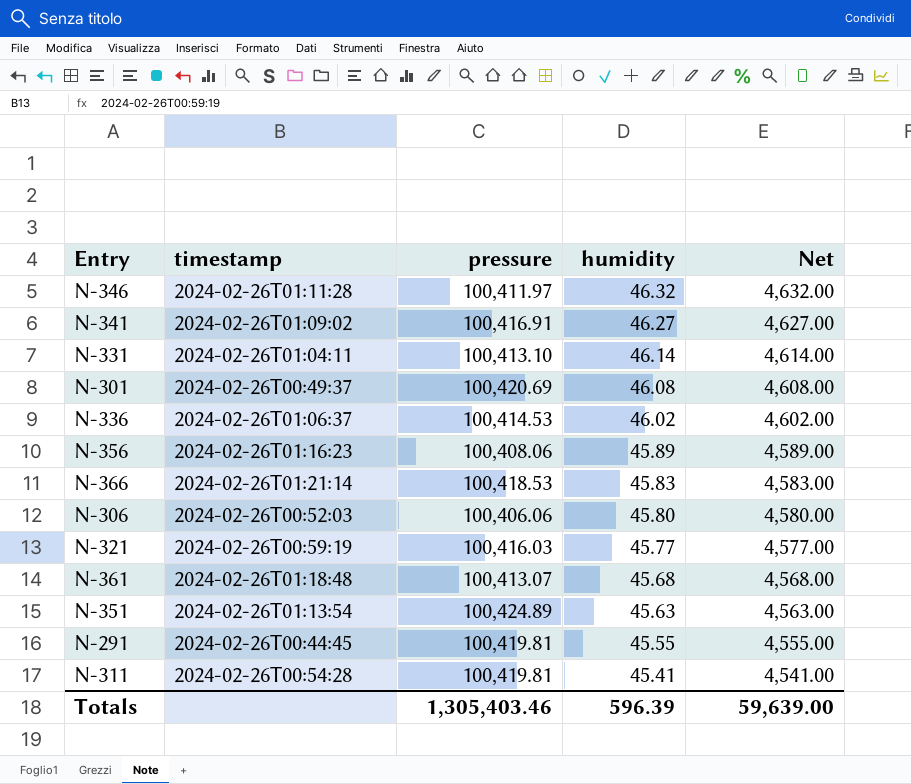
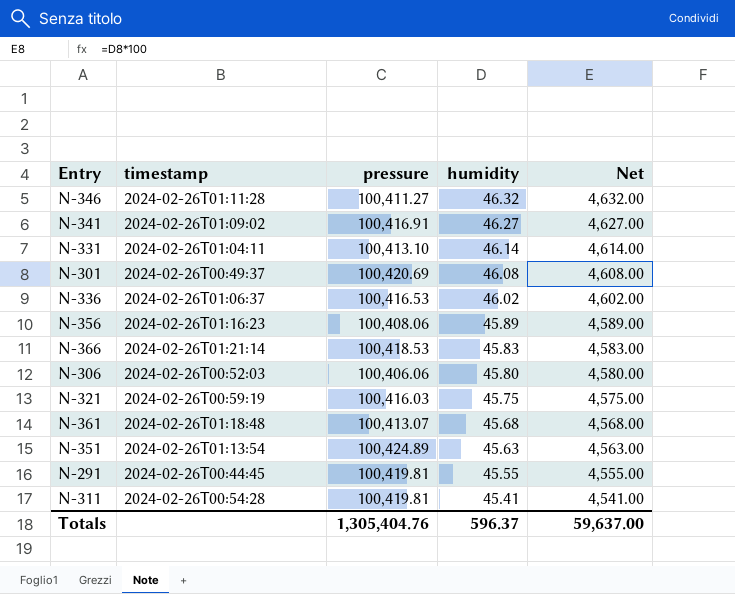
N-346 | pressure: 100,411.97 -> 100,411.27
N-336 | pressure: 100,414.53 -> 100,416.53
N-321 | humidity: 45.77 -> 45.75
N-321 | Net: 4,577.00 -> 4,575.00
Totals | pressure: 1,305,403.46 -> 1,305,404.76
Totals | humidity: 596.39 -> 596.37
Totals | Net: 59,639.00 -> 59,637.00

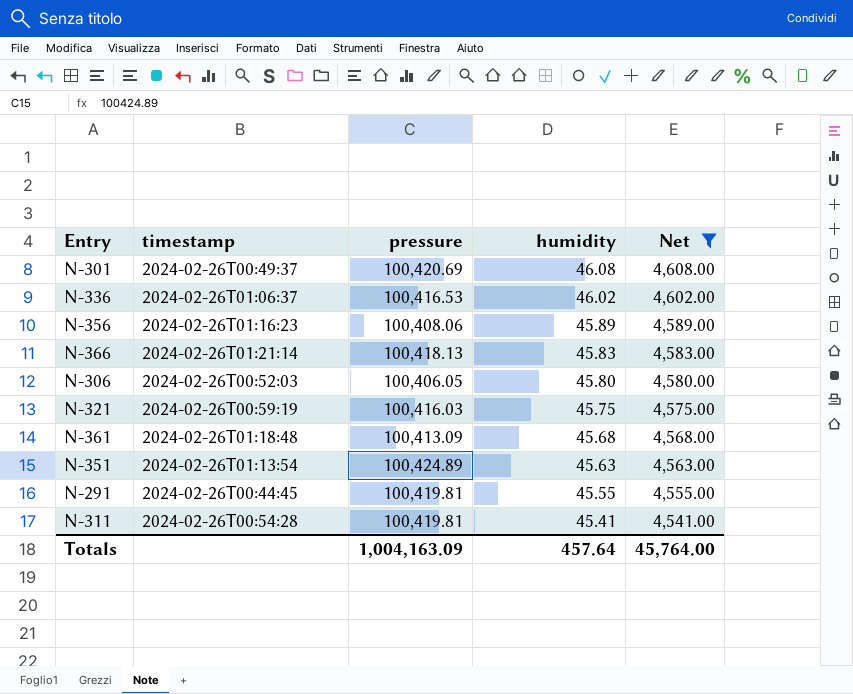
filter: none -> Net <= 4,608.00
N-366 | pressure: 100,418.53 -> 100,418.13
N-306 | pressure: 100,406.06 -> 100,406.05
N-361 | pressure: 100,413.07 -> 100,413.09
Totals | pressure: 1,305,404.76 -> 1,004,163.09
Totals | humidity: 596.37 -> 457.64
Totals | Net: 59,637.00 -> 45,764.00

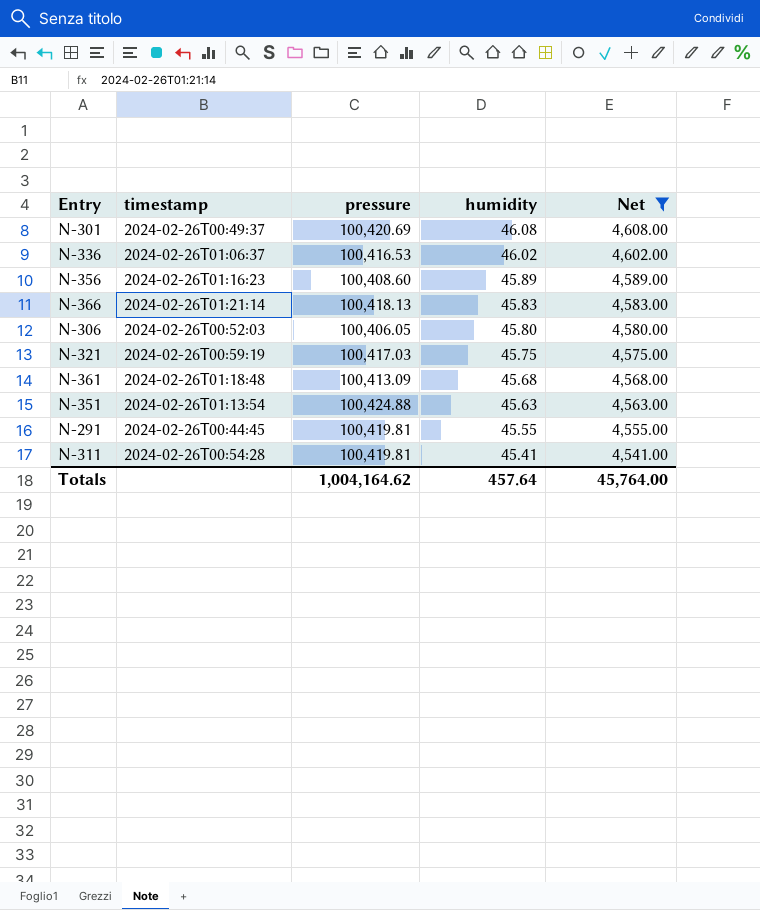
N-356 | pressure: 100,408.06 -> 100,408.60
N-321 | pressure: 100,416.03 -> 100,417.03
N-351 | pressure: 100,424.89 -> 100,424.88
Totals | pressure: 1,004,163.09 -> 1,004,164.62

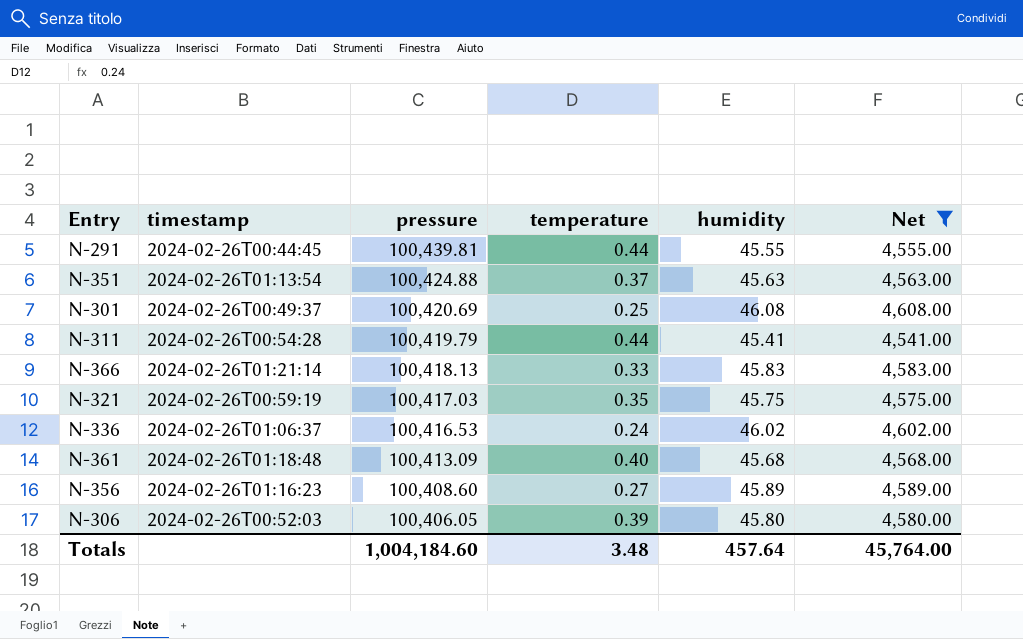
row order: humidity descending -> pressure descending
column temperature | position: none -> 4
N-291 | pressure: 100,419.81 -> 100,439.81
N-311 | pressure: 100,419.81 -> 100,419.79
Totals | pressure: 1,004,164.62 -> 1,004,184.60

